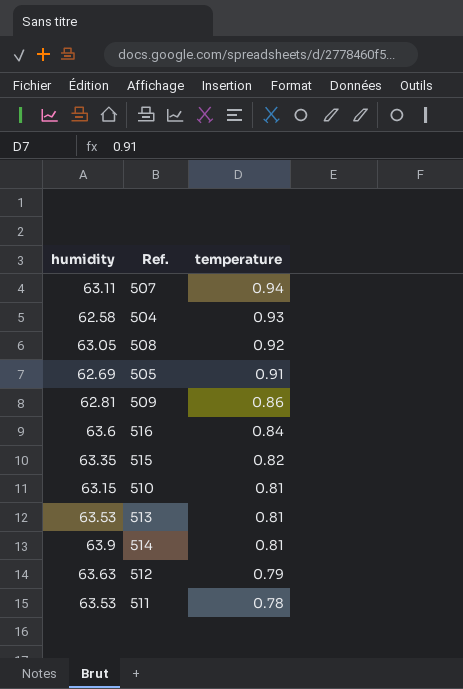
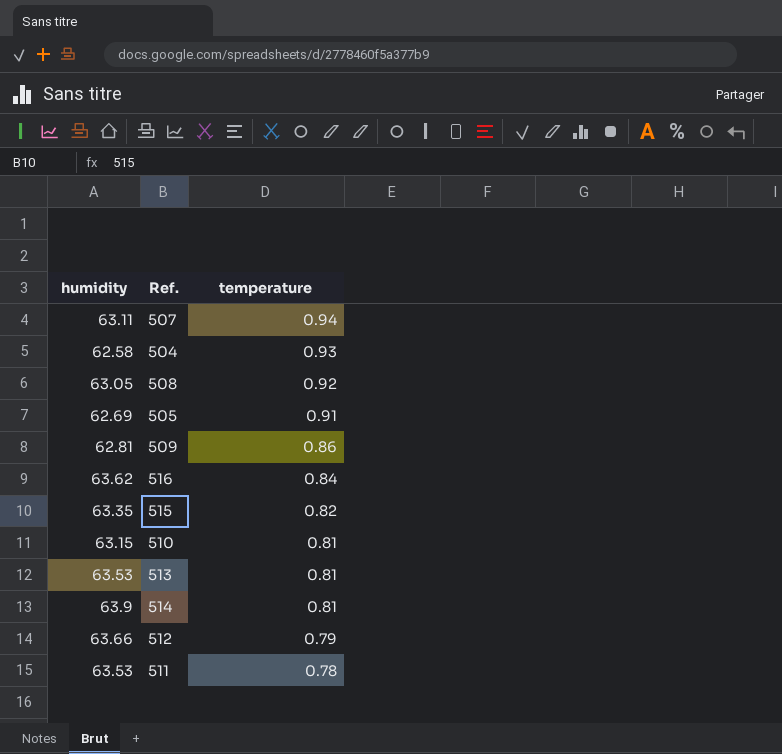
516 | humidity: 63.6 -> 63.62
512 | humidity: 63.63 -> 63.66

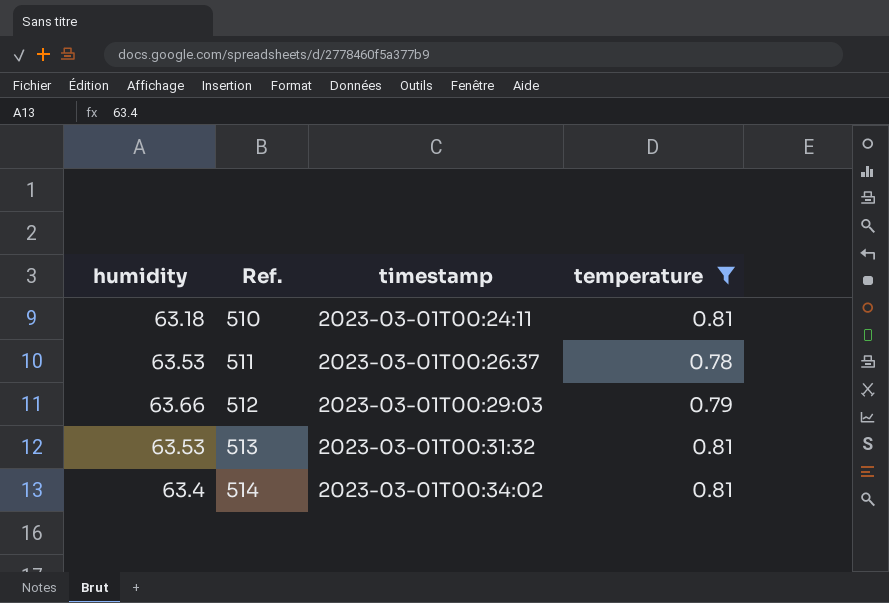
filter: none -> temperature <= 0.81
row order: temperature descending -> Ref. ascending
column timestamp | position: none -> 3
510 | humidity: 63.15 -> 63.18
514 | humidity: 63.9 -> 63.4

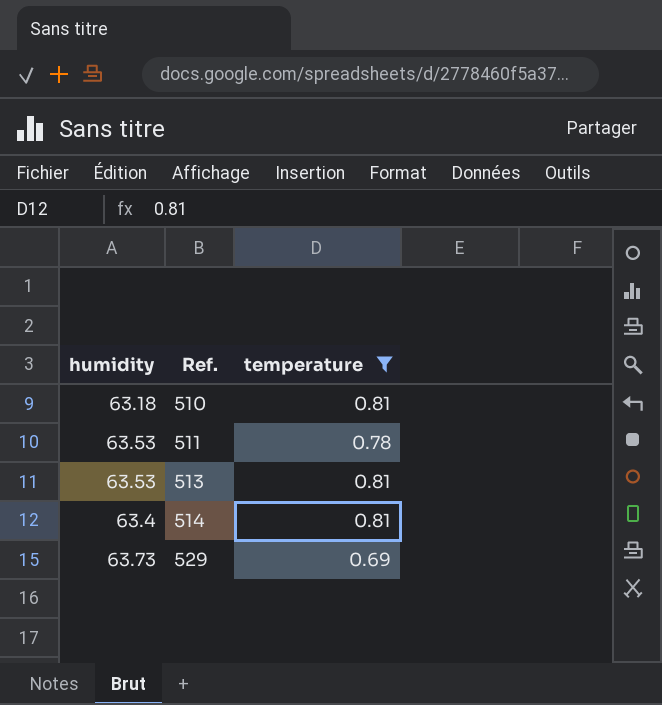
column timestamp | position: 3 -> none
row 512: 63.66 | 2023-03-01T00:29:03 | 0.79 -> none
row 529: none -> 63.73 | 0.69

